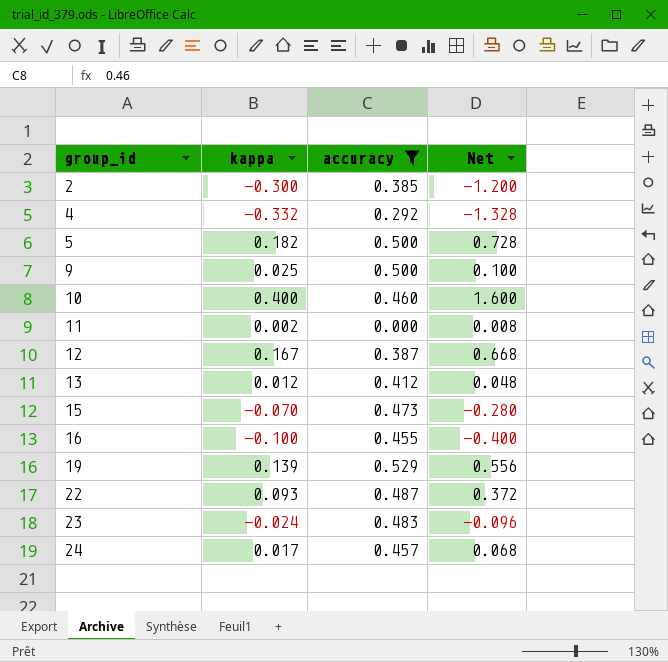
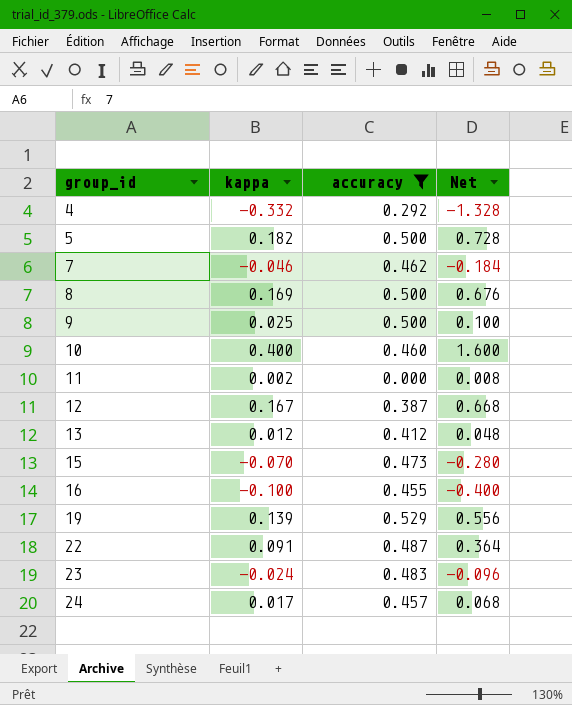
row 2: -0.300 | 0.385 | -1.200 -> none
row 7: none -> -0.046 | 0.462 | -0.184
row 8: none -> 0.169 | 0.500 | 0.676
22 | kappa: 0.093 -> 0.091
22 | Net: 0.372 -> 0.364

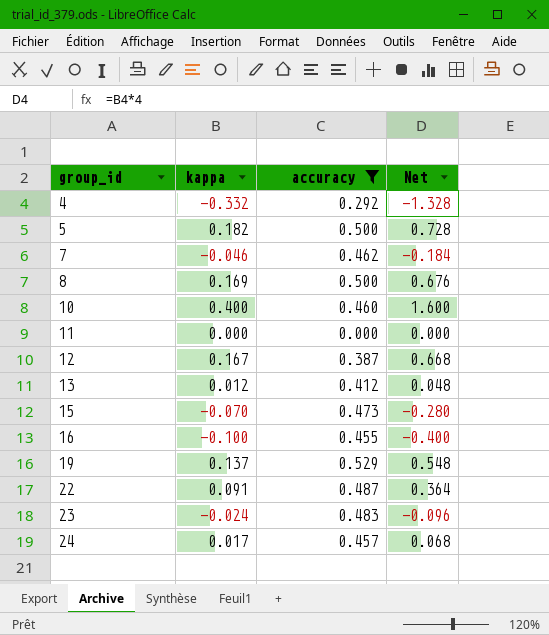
row 9: 0.025 | 0.500 | 0.100 -> none
11 | kappa: 0.002 -> 0.000
11 | Net: 0.008 -> 0.000
19 | kappa: 0.139 -> 0.137
19 | Net: 0.556 -> 0.548

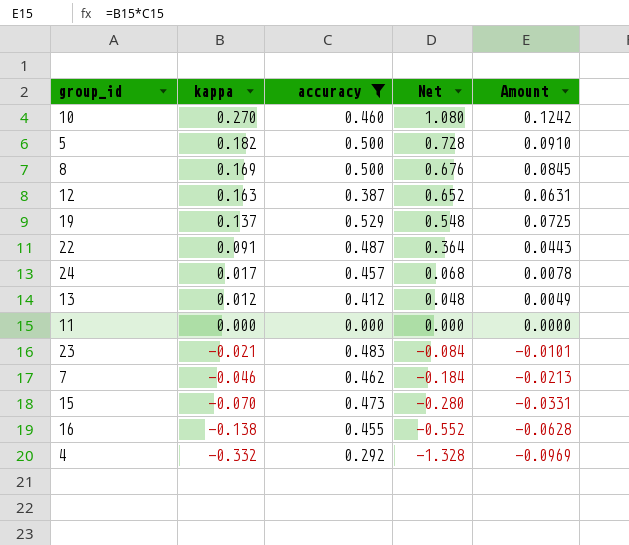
row order: group_id ascending -> kappa descending
column Amount | formula: none -> [kappa] * [accuracy]
10 | kappa: 0.400 -> 0.270
10 | Net: 1.600 -> 1.080
12 | kappa: 0.167 -> 0.163
12 | Net: 0.668 -> 0.652
23 | kappa: -0.024 -> -0.021
23 | Net: -0.096 -> -0.084
16 | kappa: -0.100 -> -0.138
16 | Net: -0.400 -> -0.552

